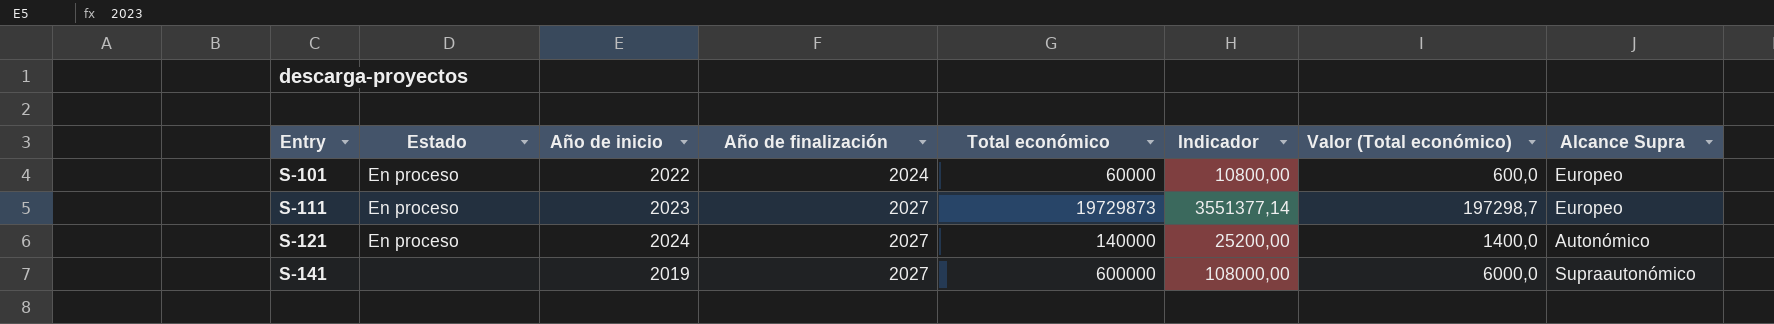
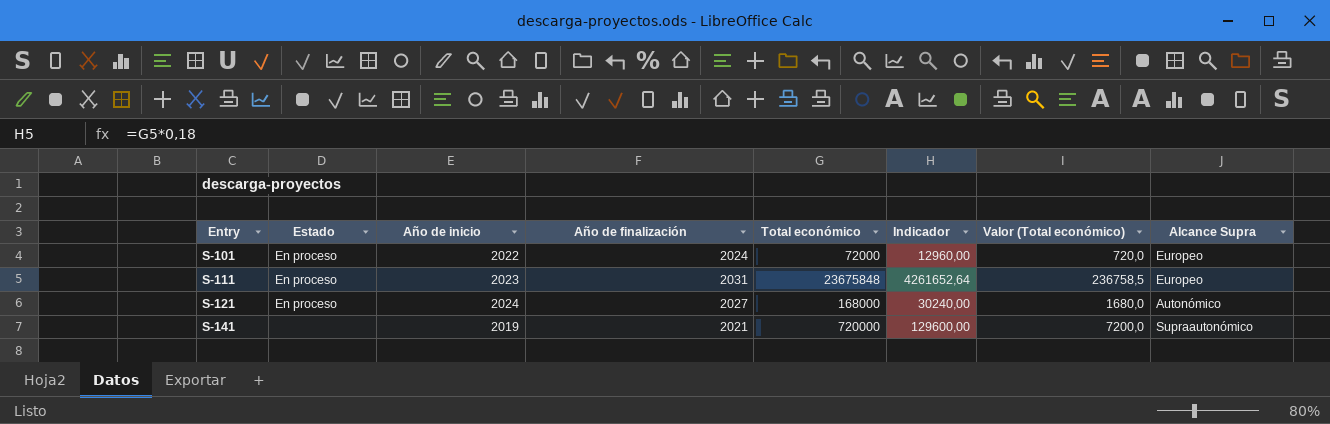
S-101 | Total económico: 60000 -> 72000
S-101 | Indicador: 10800,00 -> 12960,00
S-101 | Valor (Total económico): 600,0 -> 720,0
S-111 | Año de finalización: 2027 -> 2031
S-111 | Total económico: 19729873 -> 23675848
S-111 | Indicador: 3551377,14 -> 4261652,64
S-111 | Valor (Total económico): 197298,7 -> 236758,5
S-121 | Total económico: 140000 -> 168000
S-121 | Indicador: 25200,00 -> 30240,00
S-121 | Valor (Total económico): 1400,0 -> 1680,0
S-141 | Año de finalización: 2027 -> 2021
S-141 | Total económico: 600000 -> 720000
S-141 | Indicador: 108000,00 -> 129600,00
S-141 | Valor (Total económico): 6000,0 -> 7200,0

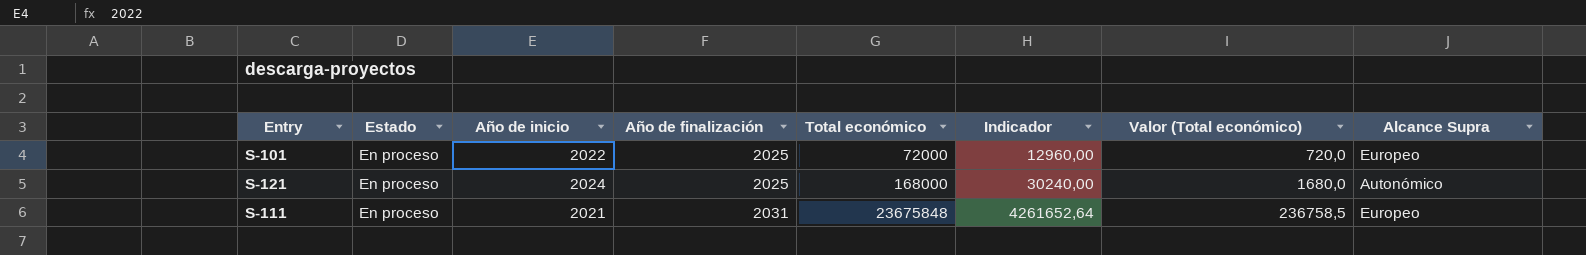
row order: Entry ascending -> Año de finalización ascending
row S-141: none | 2019 | 2021 | 720000 | 129600,00 | 7200,0 | Supraautonómico -> none
S-101 | Año de finalización: 2024 -> 2025
S-121 | Año de finalización: 2027 -> 2025
S-111 | Año de inicio: 2023 -> 2021

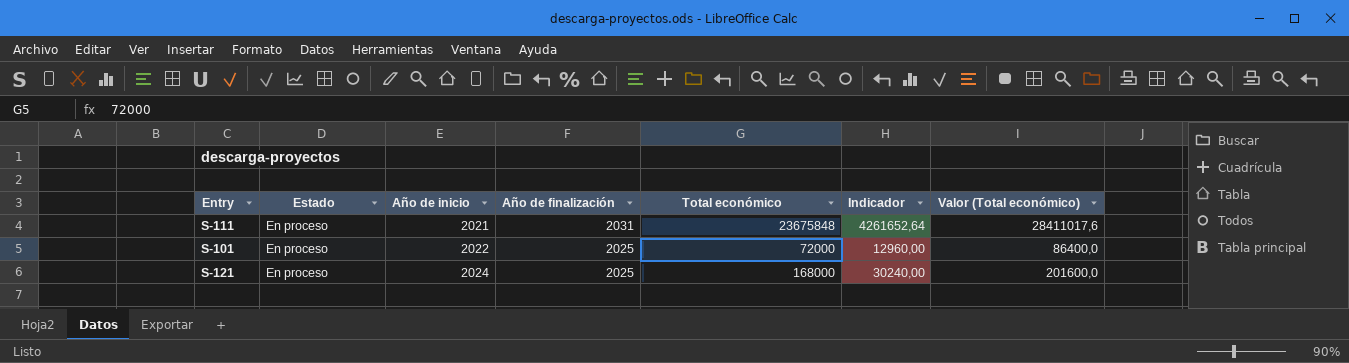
row order: Año de finalización ascending -> Año de inicio ascending
column Alcance Supra | position: 8 -> none
column Valor (Total económico) | formula: [Total económico] * 0,01 -> [Total económico] * 1,2

